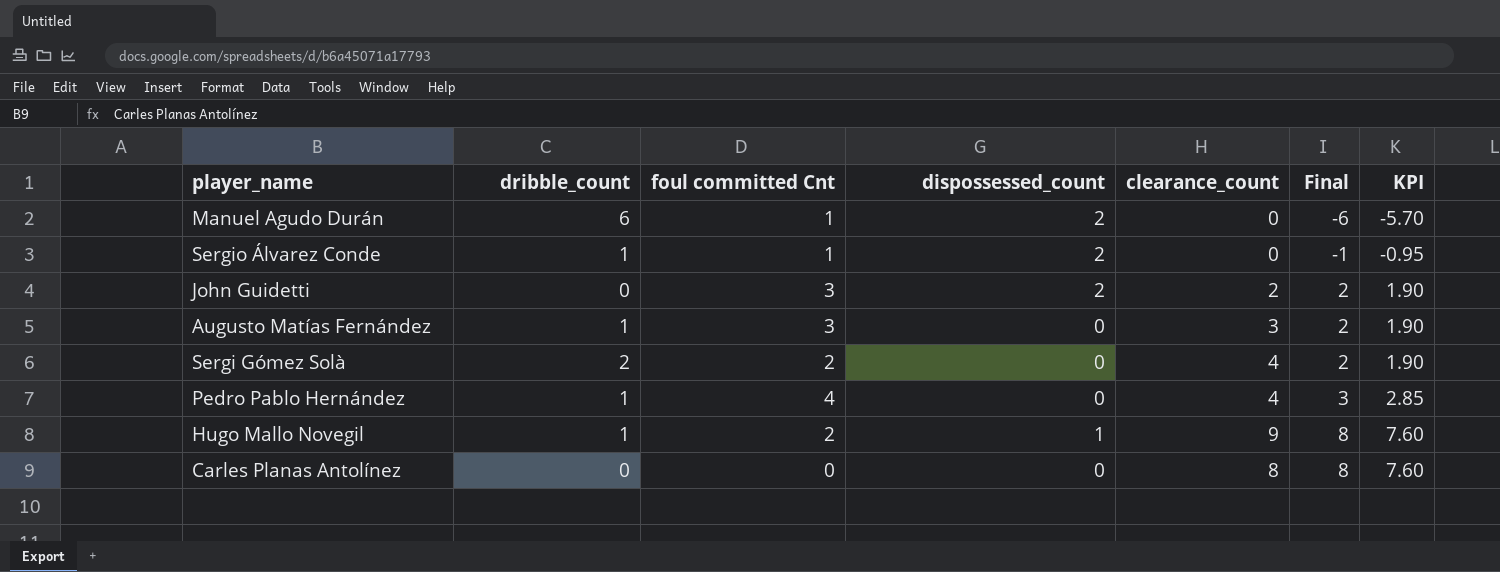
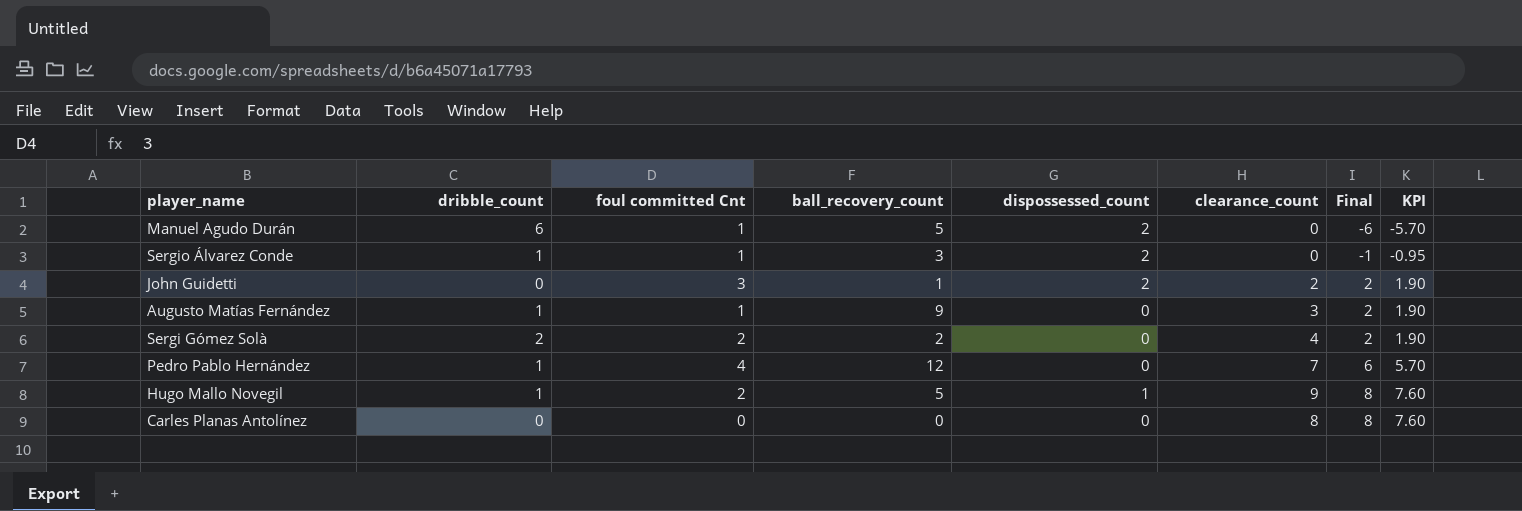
column ball_recovery_count | position: none -> 4
Augusto Matías Fernández | foul committed Cnt: 3 -> 1
Pedro Pablo Hernández | clearance_count: 4 -> 7
Pedro Pablo Hernández | Final: 3 -> 6
Pedro Pablo Hernández | KPI: 2.85 -> 5.70

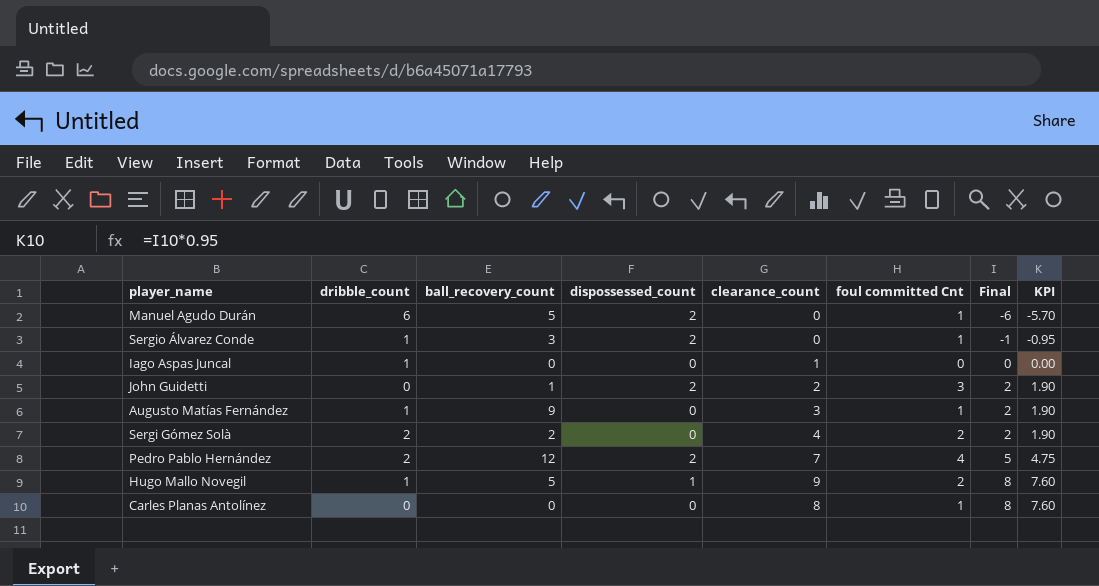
column foul committed Cnt | position: 3 -> 6
row Iago Aspas Juncal: none -> 1 | 0 | 0 | 1 | 0 | 0 | 0.00
Pedro Pablo Hernández | dribble_count: 1 -> 2
Pedro Pablo Hernández | dispossessed_count: 0 -> 2
Pedro Pablo Hernández | Final: 6 -> 5
Pedro Pablo Hernández | KPI: 5.70 -> 4.75
Carles Planas Antolínez | foul committed Cnt: 0 -> 1

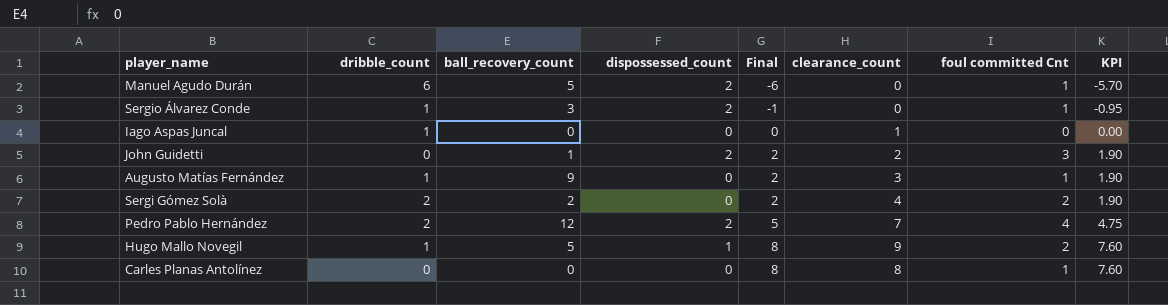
column Final | position: 7 -> 5

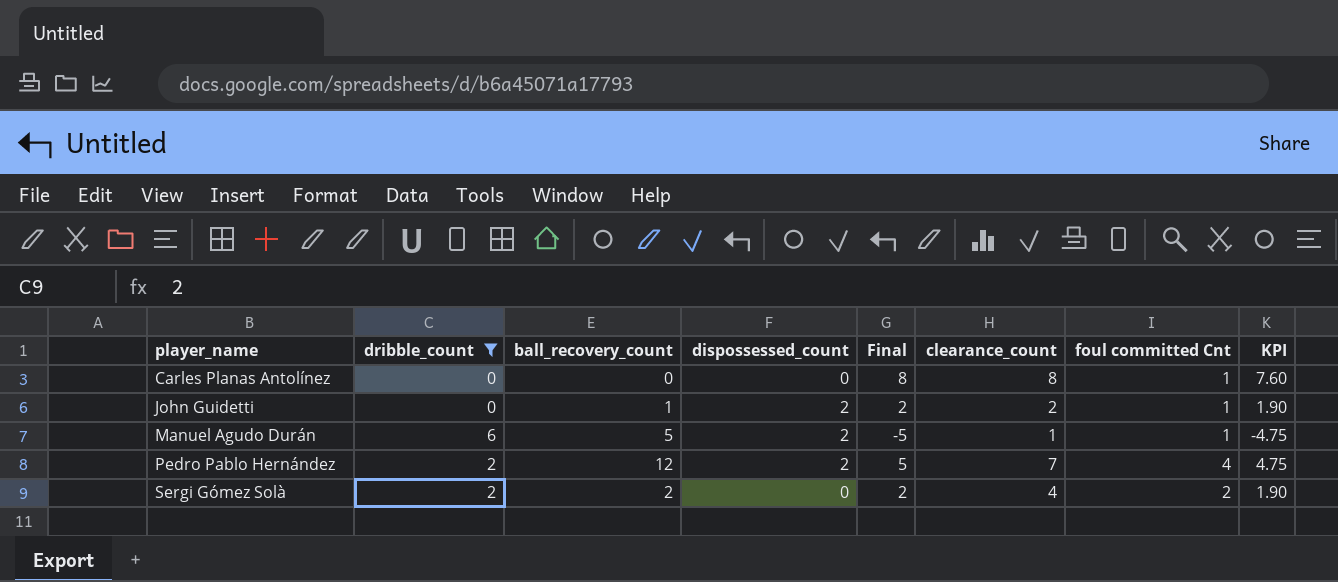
filter: none -> dribble_count != 1
row order: Final ascending -> player_name ascending
John Guidetti | foul committed Cnt: 3 -> 1
Manuel Agudo Durán | Final: -6 -> -5
Manuel Agudo Durán | clearance_count: 0 -> 1
Manuel Agudo Durán | KPI: -5.70 -> -4.75

